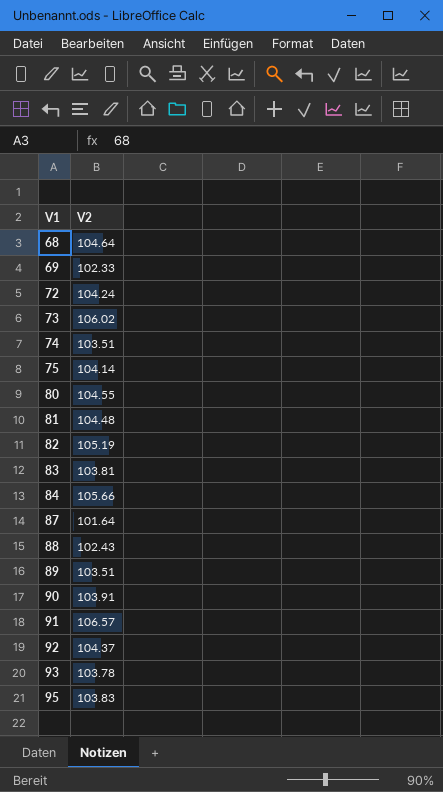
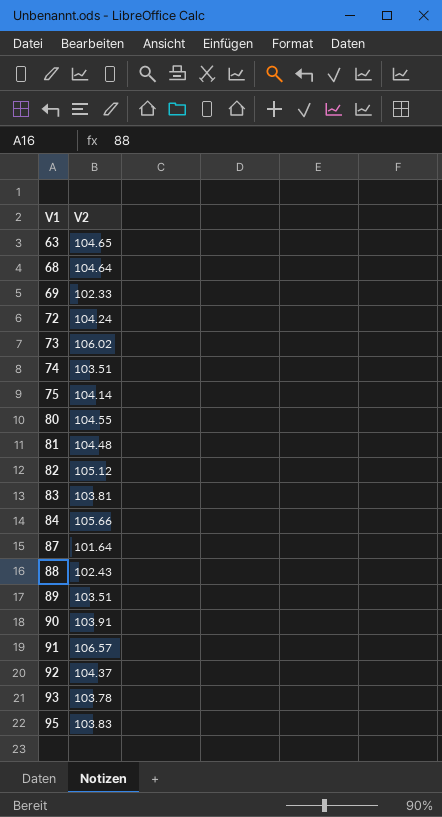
row 63: none -> 104.65
82 | V2: 105.19 -> 105.12

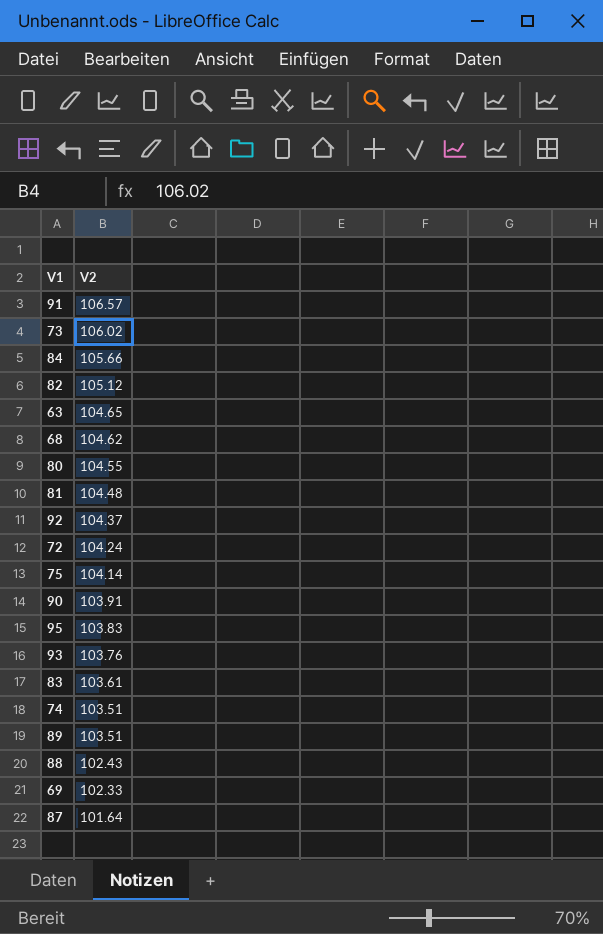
row order: V1 ascending -> V2 descending
68 | V2: 104.64 -> 104.62
93 | V2: 103.78 -> 103.76
83 | V2: 103.81 -> 103.61

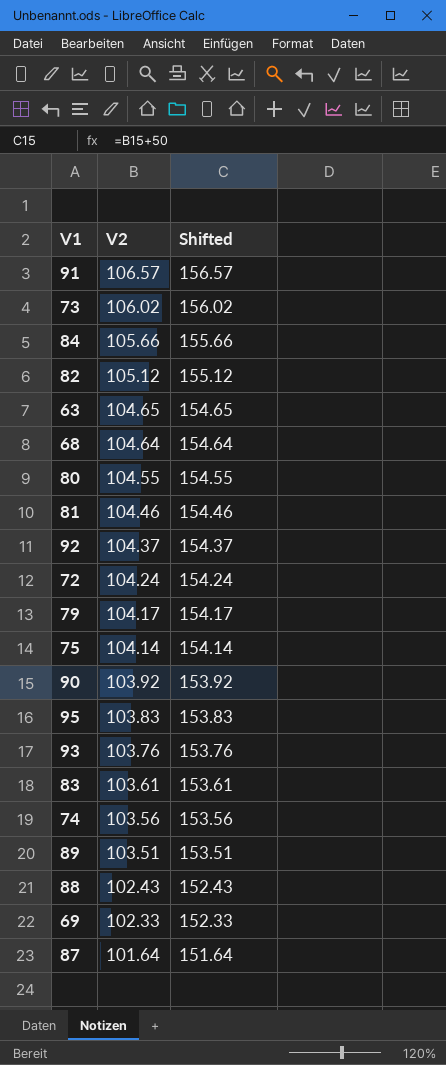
column Shifted | formula: none -> [V2] + 50
68 | V2: 104.62 -> 104.64
81 | V2: 104.48 -> 104.46
row 79: none -> 104.17 | 154.17
90 | V2: 103.91 -> 103.92
74 | V2: 103.51 -> 103.56

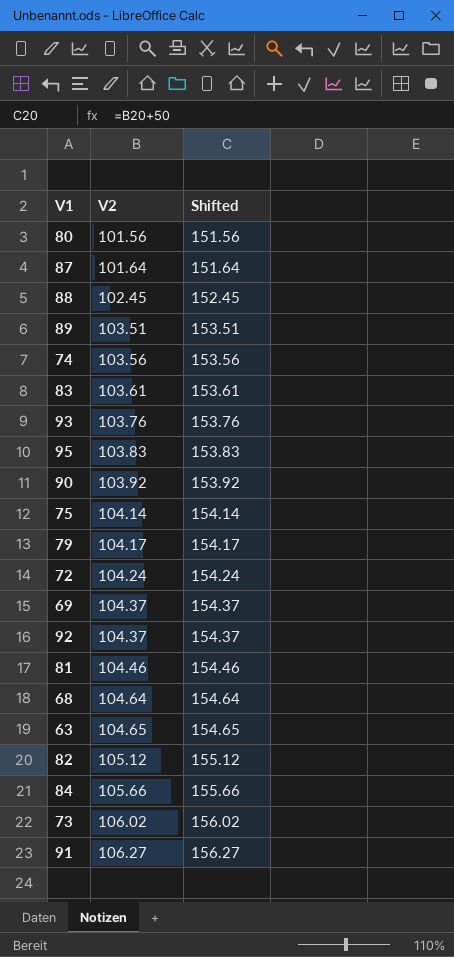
row order: V2 descending -> V2 ascending
80 | V2: 104.55 -> 101.56
80 | Shifted: 154.55 -> 151.56
88 | V2: 102.43 -> 102.45
88 | Shifted: 152.43 -> 152.45
69 | V2: 102.33 -> 104.37
69 | Shifted: 152.33 -> 154.37
91 | V2: 106.57 -> 106.27
91 | Shifted: 156.57 -> 156.27

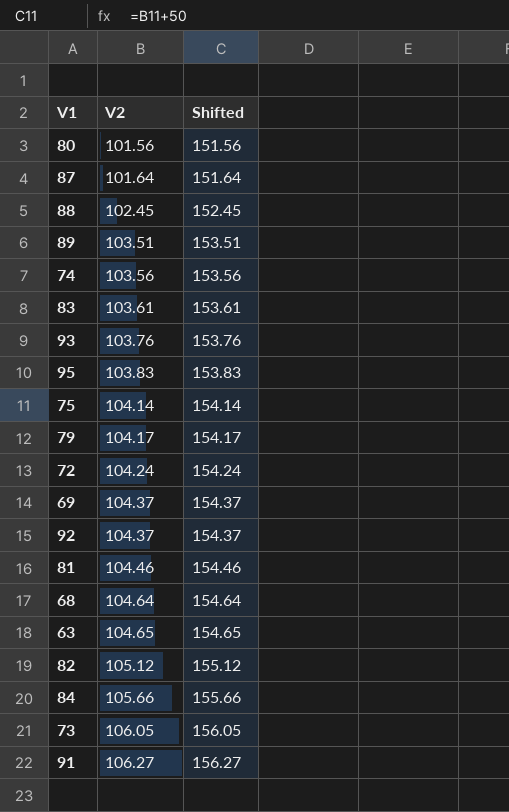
row 90: 103.92 | 153.92 -> none
73 | V2: 106.02 -> 106.05
73 | Shifted: 156.02 -> 156.05

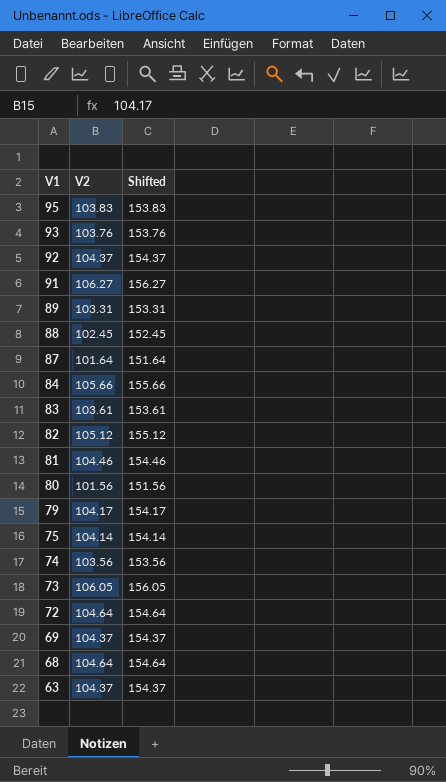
row order: V2 ascending -> V1 descending
89 | V2: 103.51 -> 103.31
89 | Shifted: 153.51 -> 153.31
72 | V2: 104.24 -> 104.64
72 | Shifted: 154.24 -> 154.64
63 | V2: 104.65 -> 104.37
63 | Shifted: 154.65 -> 154.37

